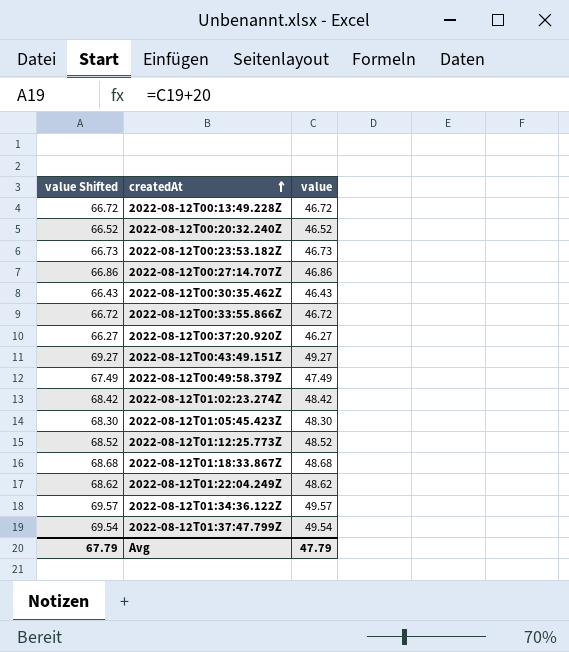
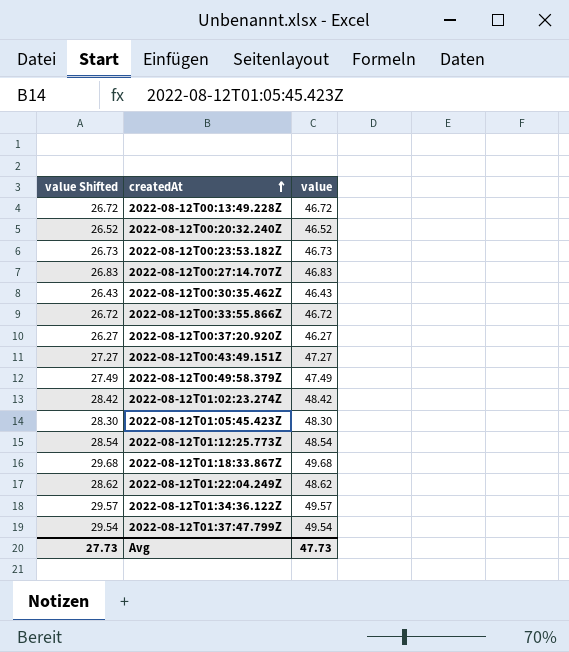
column value Shifted | formula: [value] + 20 -> [value] - 20
2022-08-12T00:27:14.707Z | value: 46.86 -> 46.83
2022-08-12T00:43:49.151Z | value: 49.27 -> 47.27
2022-08-12T01:12:25.773Z | value: 48.52 -> 48.54
2022-08-12T01:18:33.867Z | value: 48.68 -> 49.68
Avg | value Shifted: 67.79 -> 27.73
Avg | value: 47.79 -> 47.73

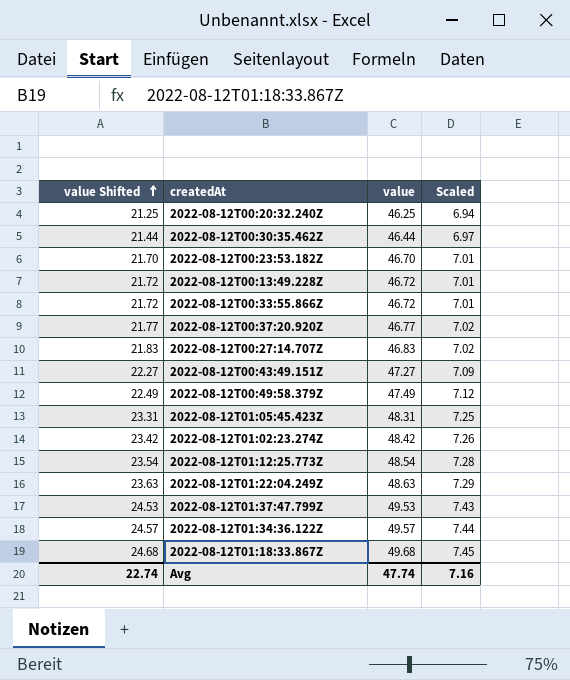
row order: createdAt ascending -> value Shifted ascending
column value Shifted | formula: [value] - 20 -> [value] - 25
column Scaled | formula: none -> [value] * 0.15
2022-08-12T00:20:32.240Z | value: 46.52 -> 46.25
2022-08-12T00:30:35.462Z | value: 46.43 -> 46.44
2022-08-12T00:23:53.182Z | value: 46.73 -> 46.70
2022-08-12T00:37:20.920Z | value: 46.27 -> 46.77
2022-08-12T01:05:45.423Z | value: 48.30 -> 48.31
2022-08-12T01:22:04.249Z | value: 48.62 -> 48.63
2022-08-12T01:37:47.799Z | value: 49.54 -> 49.53
Avg | value Shifted: 27.73 -> 22.74
Avg | value: 47.73 -> 47.74

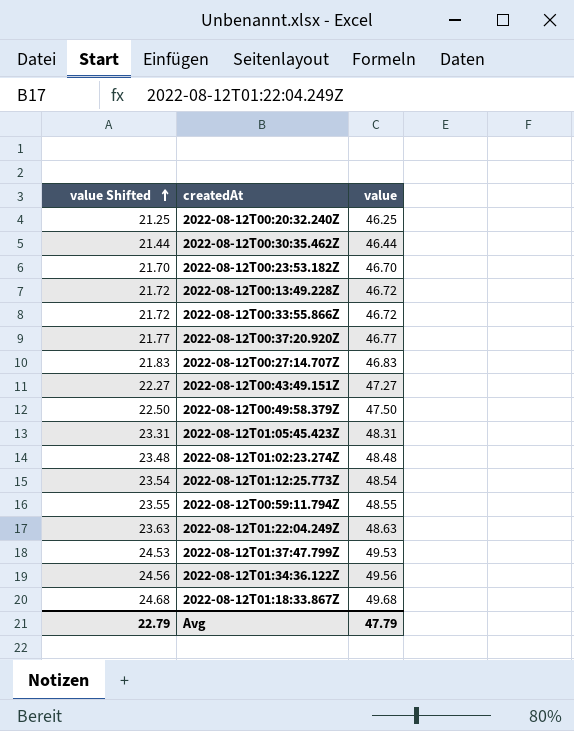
column Scaled | formula: [value] * 0.15 -> none
2022-08-12T00:49:58.379Z | value Shifted: 22.49 -> 22.50
2022-08-12T00:49:58.379Z | value: 47.49 -> 47.50
2022-08-12T01:02:23.274Z | value Shifted: 23.42 -> 23.48
2022-08-12T01:02:23.274Z | value: 48.42 -> 48.48
row 2022-08-12T00:59:11.794Z: none -> 23.55 | 48.55
2022-08-12T01:34:36.122Z | value Shifted: 24.57 -> 24.56
2022-08-12T01:34:36.122Z | value: 49.57 -> 49.56
Avg | value Shifted: 22.74 -> 22.79
Avg | value: 47.74 -> 47.79

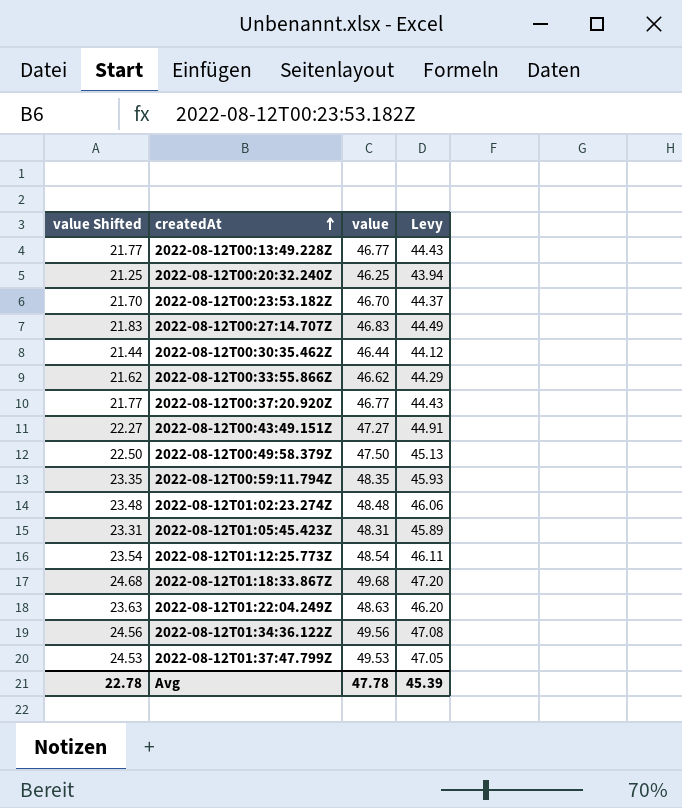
row order: value Shifted ascending -> createdAt ascending
column Levy | formula: none -> [value] * 0.95
2022-08-12T00:13:49.228Z | value Shifted: 21.72 -> 21.77
2022-08-12T00:13:49.228Z | value: 46.72 -> 46.77
2022-08-12T00:33:55.866Z | value Shifted: 21.72 -> 21.62
2022-08-12T00:33:55.866Z | value: 46.72 -> 46.62
2022-08-12T00:59:11.794Z | value Shifted: 23.55 -> 23.35
2022-08-12T00:59:11.794Z | value: 48.55 -> 48.35
Avg | value Shifted: 22.79 -> 22.78
Avg | value: 47.79 -> 47.78

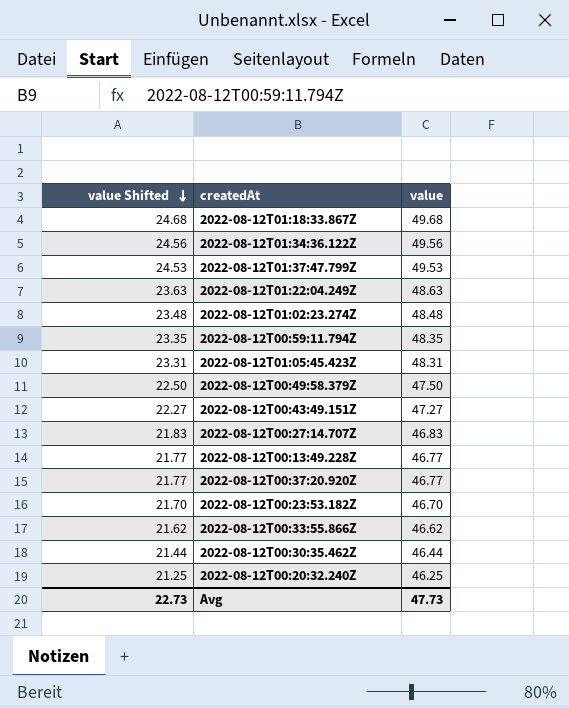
row order: createdAt ascending -> value Shifted descending
column Levy | formula: [value] * 0.95 -> none
row 2022-08-12T01:12:25.773Z: 23.54 | 48.54 | 46.11 -> none
Avg | value Shifted: 22.78 -> 22.73
Avg | value: 47.78 -> 47.73

